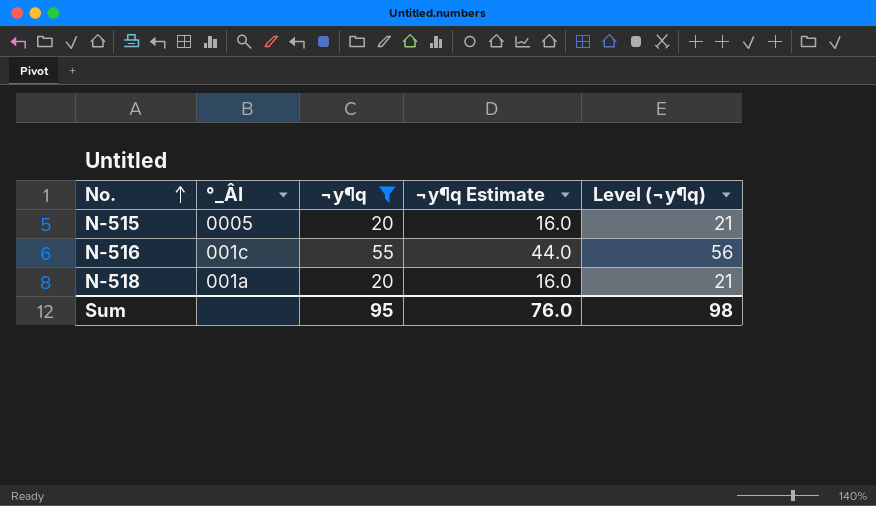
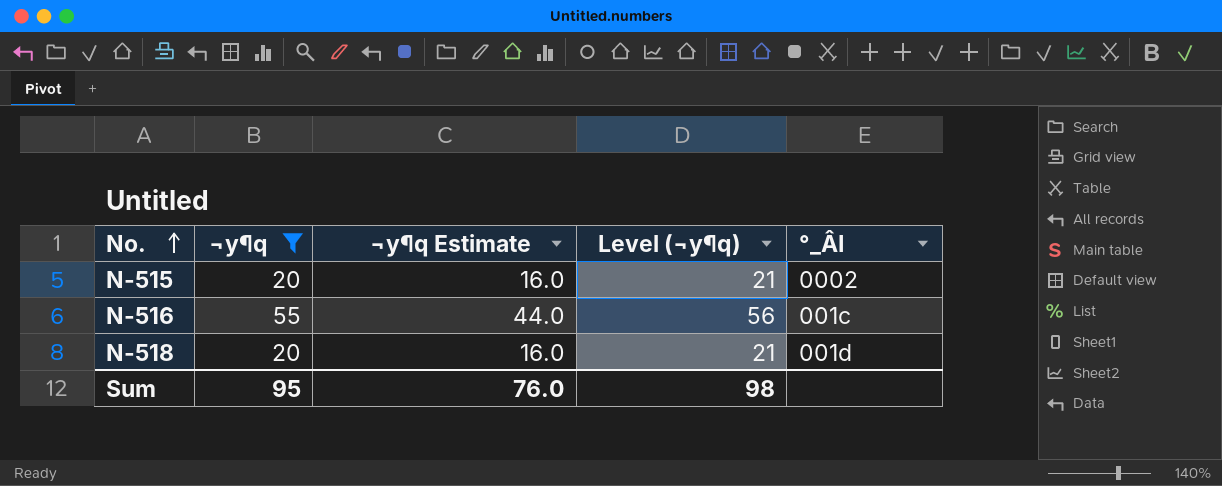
column °_ÂI | position: 2 -> 5
N-515 | °_ÂI: 0005 -> 0002
N-518 | °_ÂI: 001a -> 001d

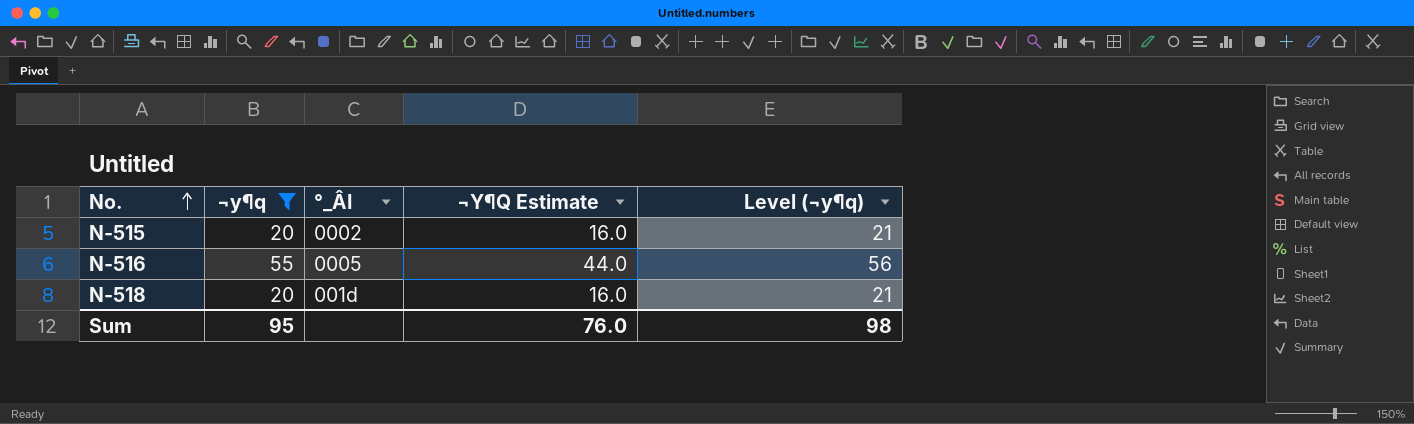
column °_ÂI | position: 5 -> 3
column name: ¬y¶q Estimate -> ¬Y¶Q Estimate
N-516 | °_ÂI: 001c -> 0005

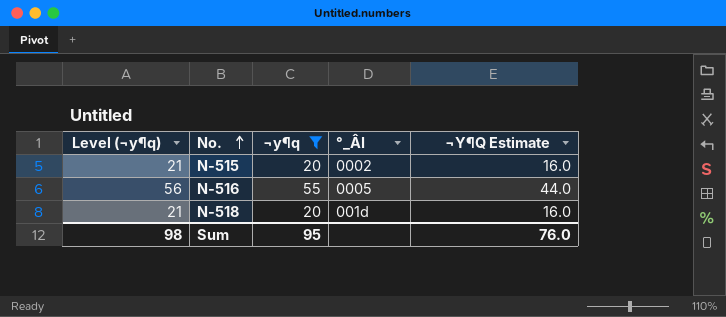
column Level (¬y¶q) | position: 5 -> 1

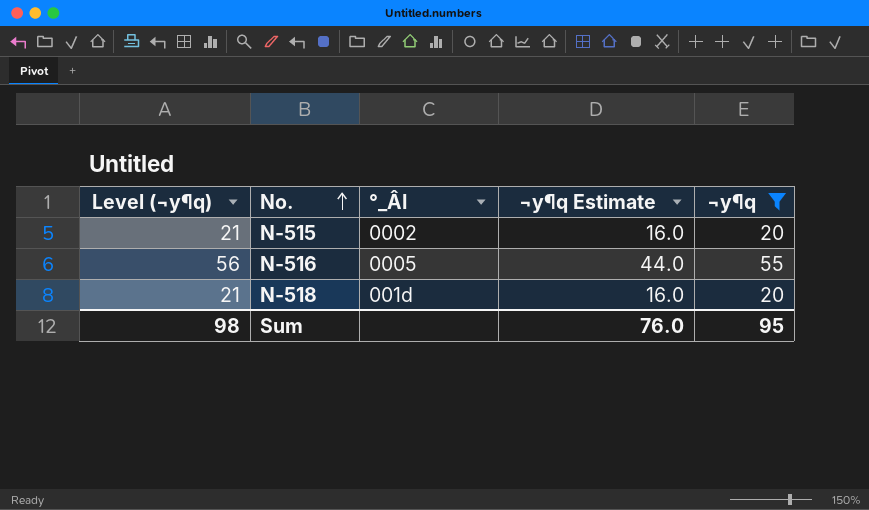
column name: ¬Y¶Q Estimate -> ¬y¶q Estimate
column ¬y¶q | position: 3 -> 5

